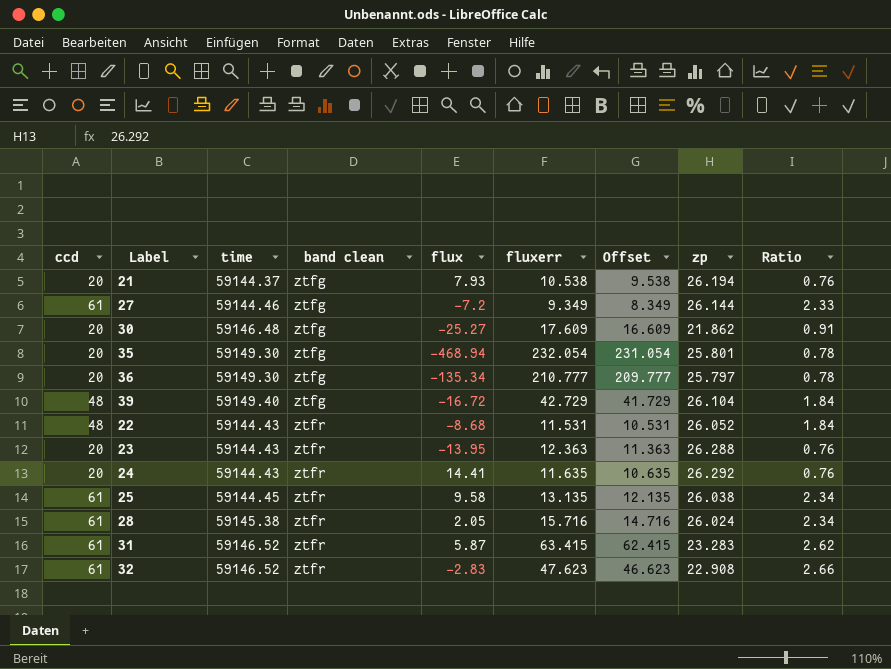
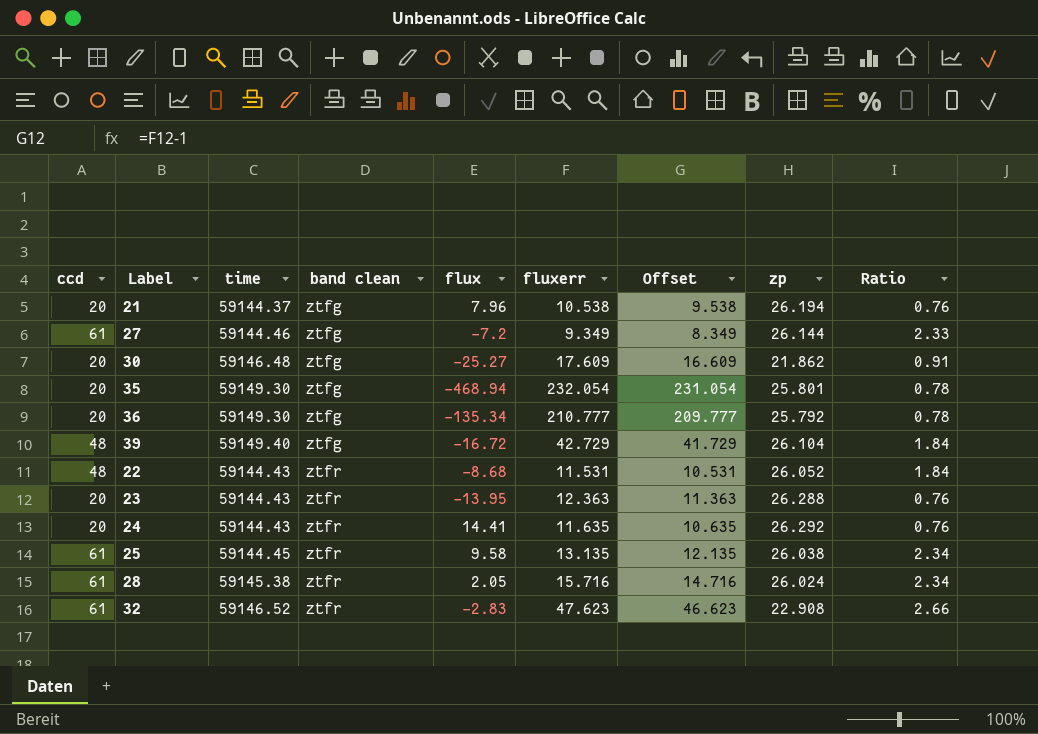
row 31: 61 | 59146.52 | ztfr | 5.87 | 63.415 | 62.415 | 23.283 | 2.62 -> none
21 | flux: 7.93 -> 7.96
36 | zp: 25.797 -> 25.792

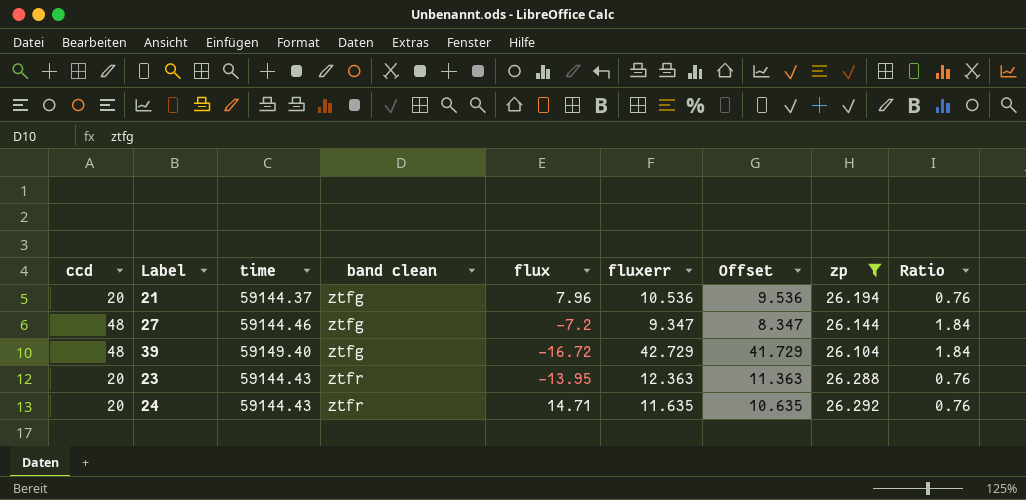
filter: none -> zp >= 26.104
21 | fluxerr: 10.538 -> 10.536
21 | Offset: 9.538 -> 9.536
27 | ccd: 61 -> 48
27 | fluxerr: 9.349 -> 9.347
27 | Offset: 8.349 -> 8.347
27 | Ratio: 2.33 -> 1.84
24 | flux: 14.41 -> 14.71

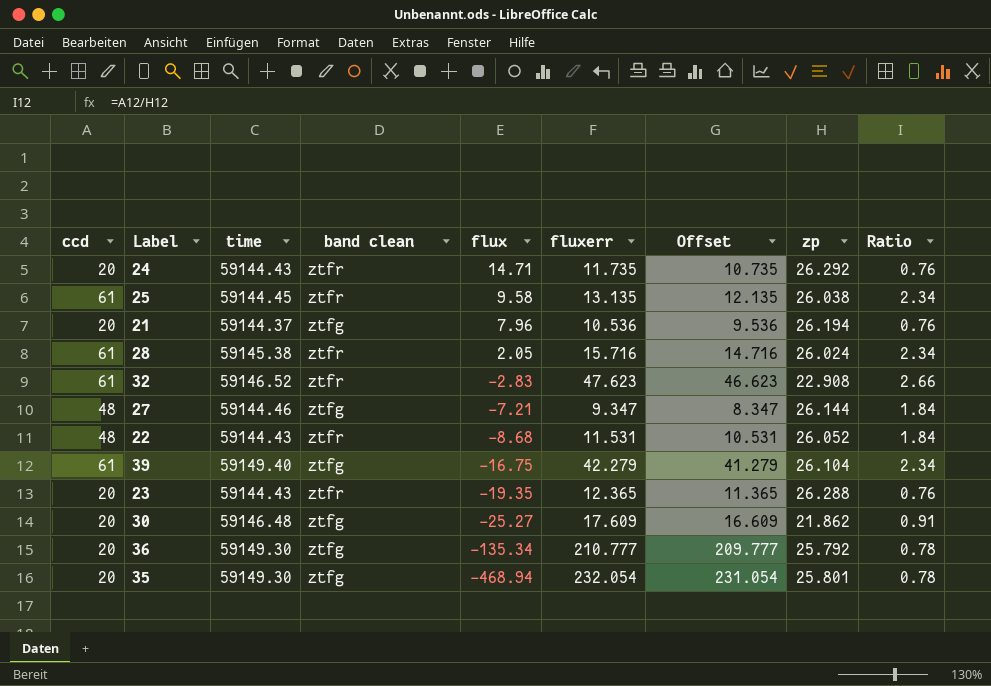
filter: zp >= 26.104 -> none
row order: band clean ascending -> flux descending
24 | fluxerr: 11.635 -> 11.735
24 | Offset: 10.635 -> 10.735
27 | flux: -7.2 -> -7.21
39 | ccd: 48 -> 61
39 | flux: -16.72 -> -16.75
39 | fluxerr: 42.729 -> 42.279
39 | Offset: 41.729 -> 41.279
39 | Ratio: 1.84 -> 2.34
23 | flux: -13.95 -> -19.35
23 | fluxerr: 12.363 -> 12.365
23 | Offset: 11.363 -> 11.365

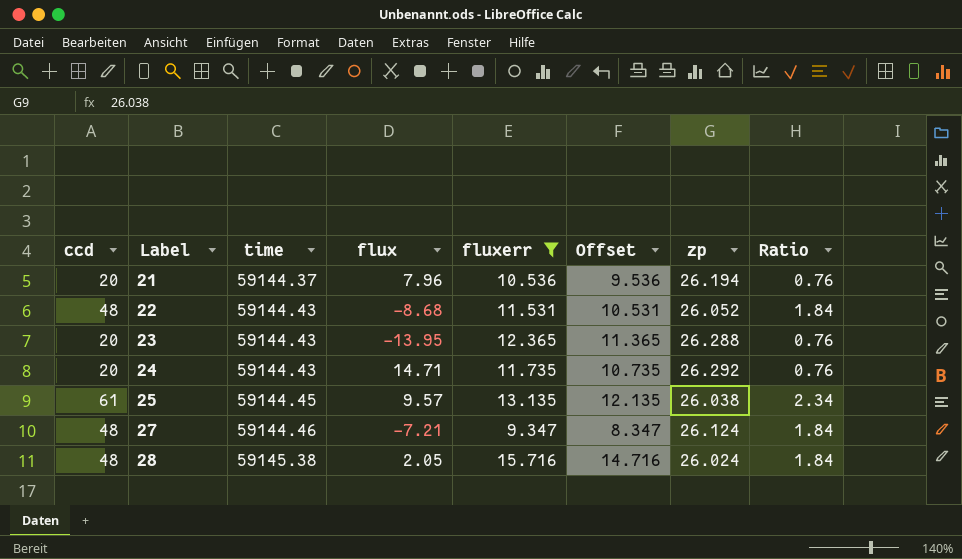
filter: none -> fluxerr <= 15.716
row order: flux descending -> Label ascending
column band clean | position: 4 -> none
23 | flux: -19.35 -> -13.95
25 | flux: 9.58 -> 9.57
27 | zp: 26.144 -> 26.124
28 | ccd: 61 -> 48
28 | Ratio: 2.34 -> 1.84

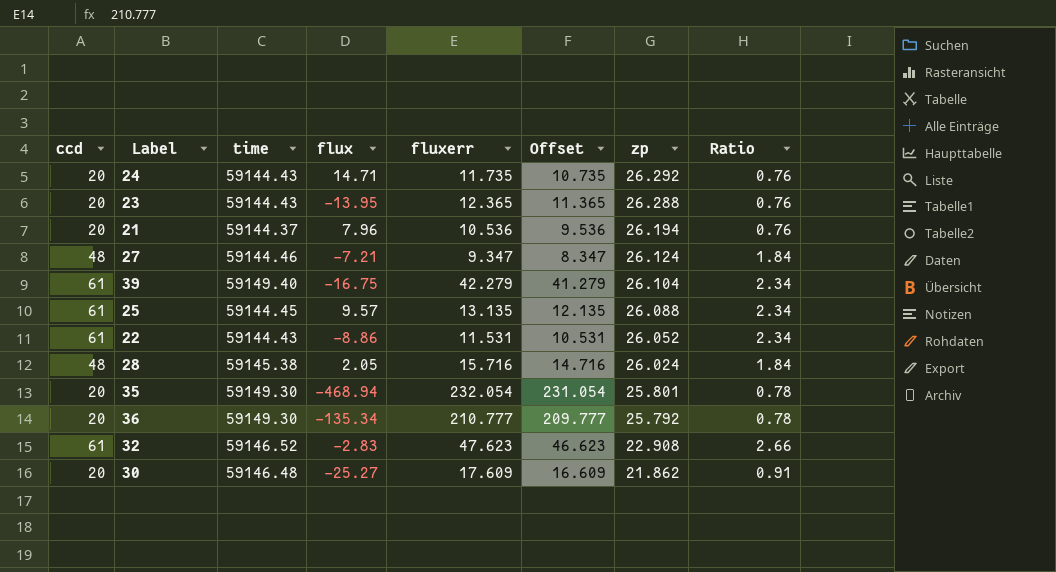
filter: fluxerr <= 15.716 -> none
row order: Label ascending -> zp descending
25 | zp: 26.038 -> 26.088
22 | ccd: 48 -> 61
22 | flux: -8.68 -> -8.86
22 | Ratio: 1.84 -> 2.34

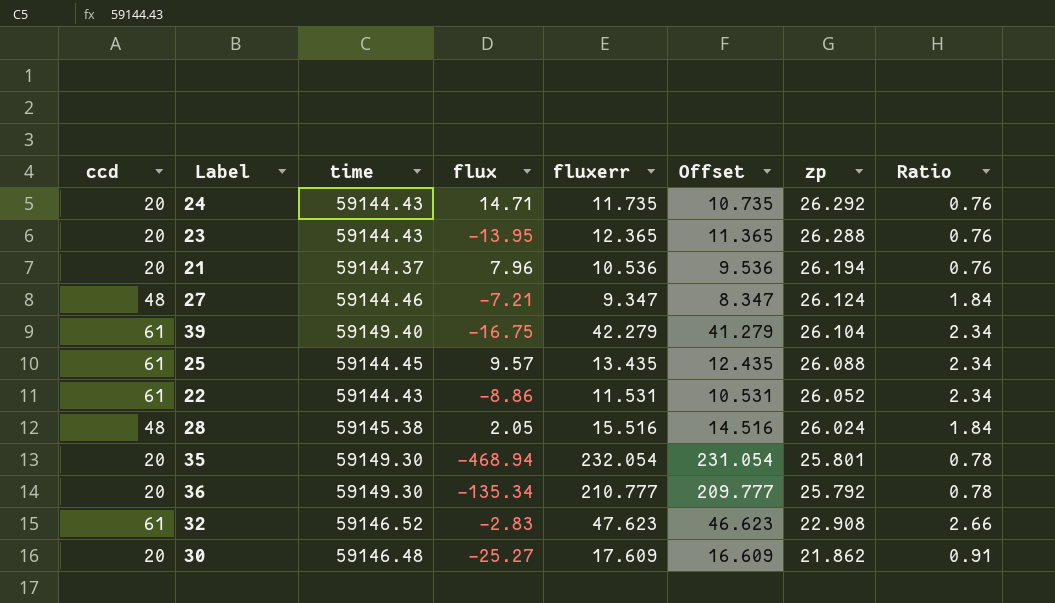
25 | fluxerr: 13.135 -> 13.435
25 | Offset: 12.135 -> 12.435
28 | fluxerr: 15.716 -> 15.516
28 | Offset: 14.716 -> 14.516

